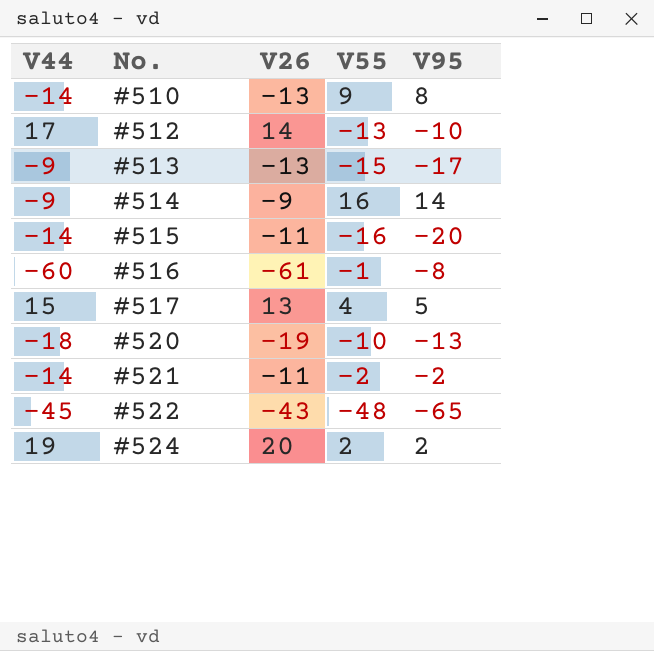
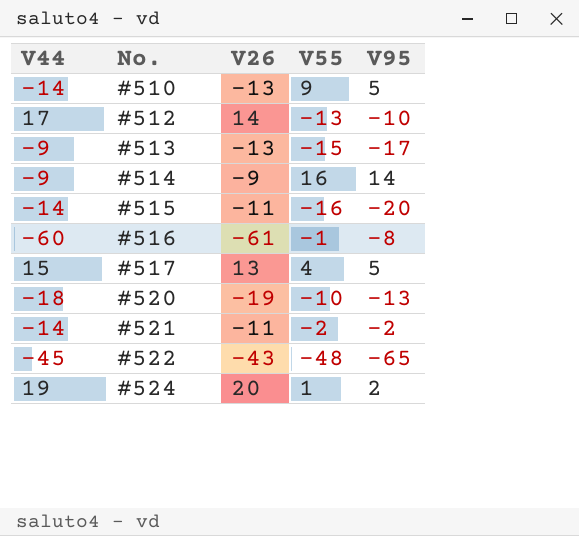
#510 | V95: 8 -> 5
#524 | V55: 2 -> 1

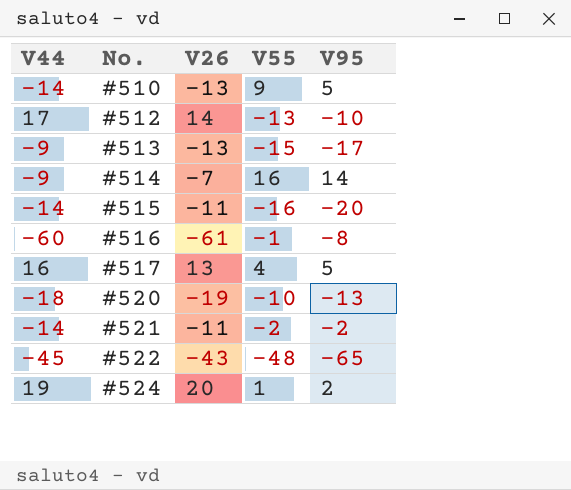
#514 | V26: -9 -> -7
#517 | V44: 15 -> 16

